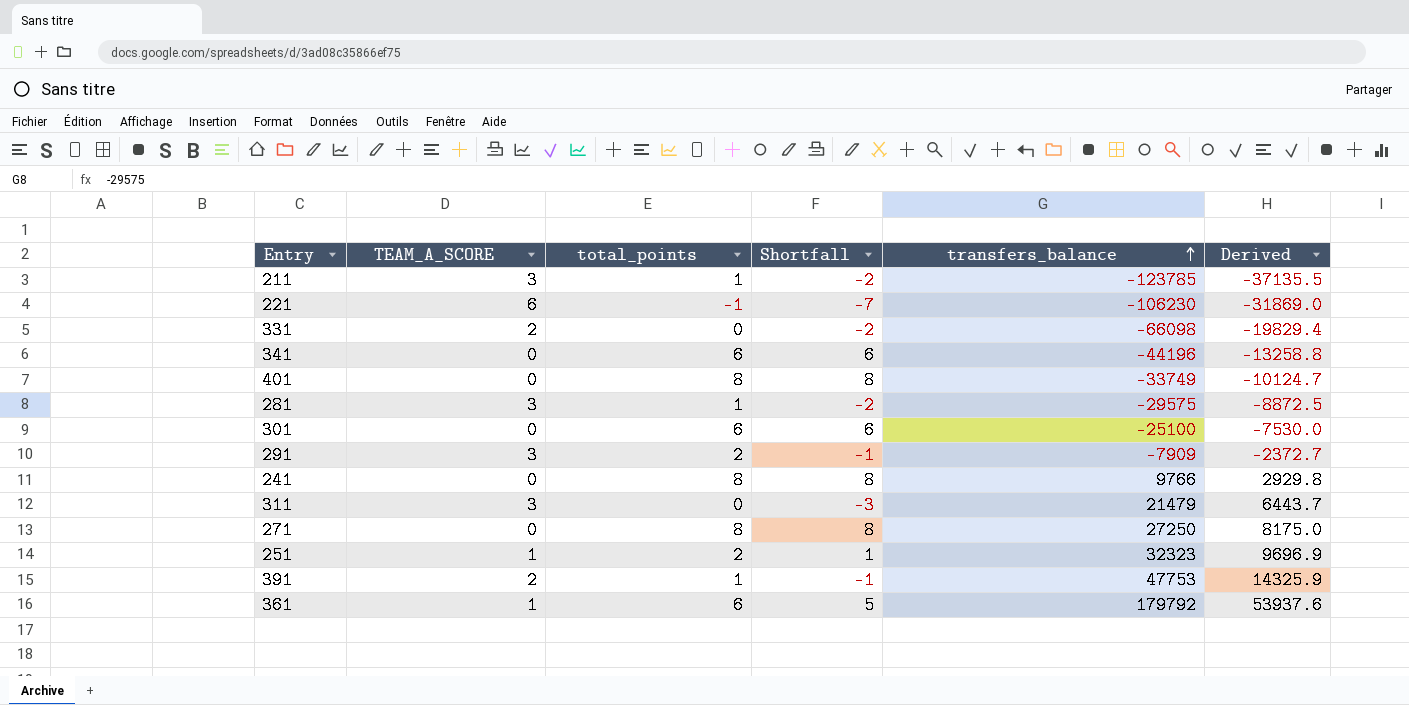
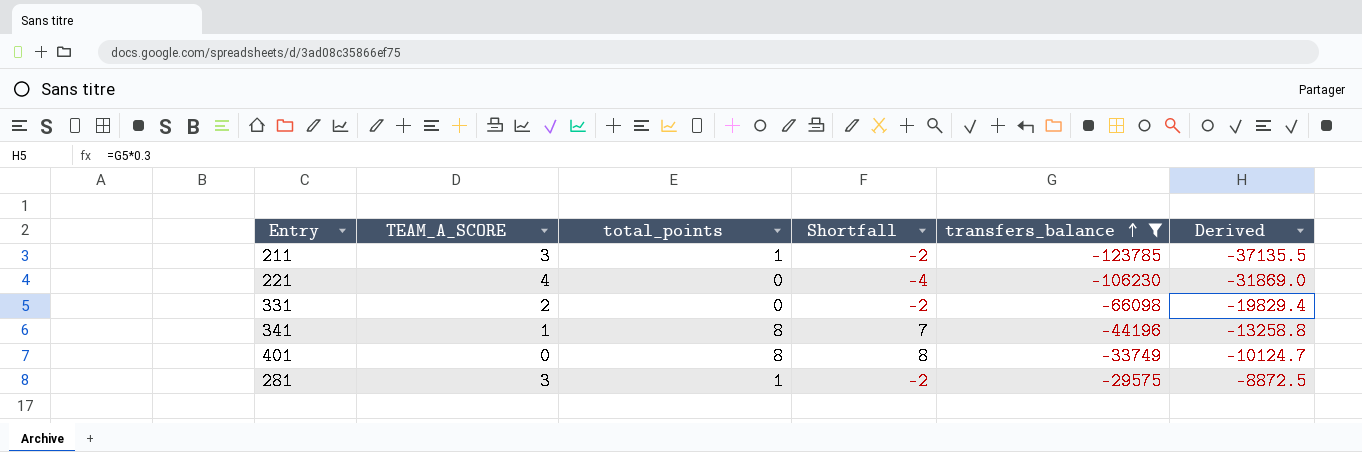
filter: none -> transfers_balance <= -29575
221 | TEAM_A_SCORE: 6 -> 4
221 | total_points: -1 -> 0
221 | Shortfall: -7 -> -4
341 | TEAM_A_SCORE: 0 -> 1
341 | total_points: 6 -> 8
341 | Shortfall: 6 -> 7

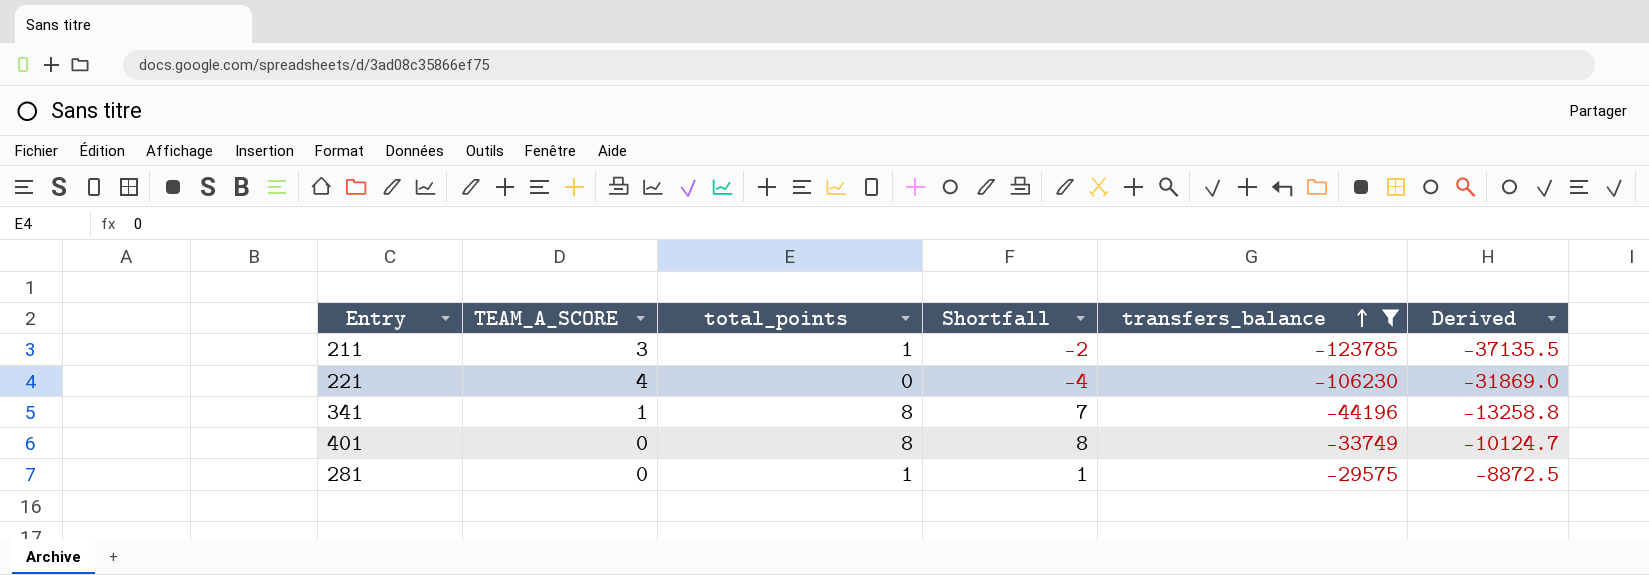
row 331: 2 | 0 | -2 | -66098 | -19829.4 -> none
281 | TEAM_A_SCORE: 3 -> 0
281 | Shortfall: -2 -> 1

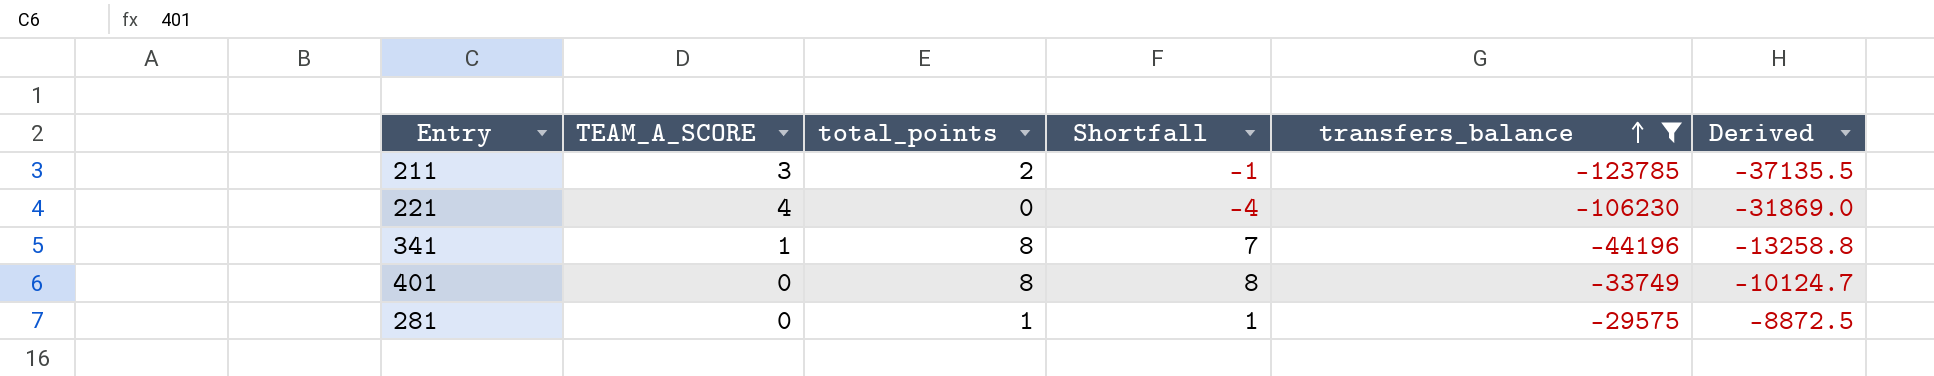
211 | total_points: 1 -> 2
211 | Shortfall: -2 -> -1

